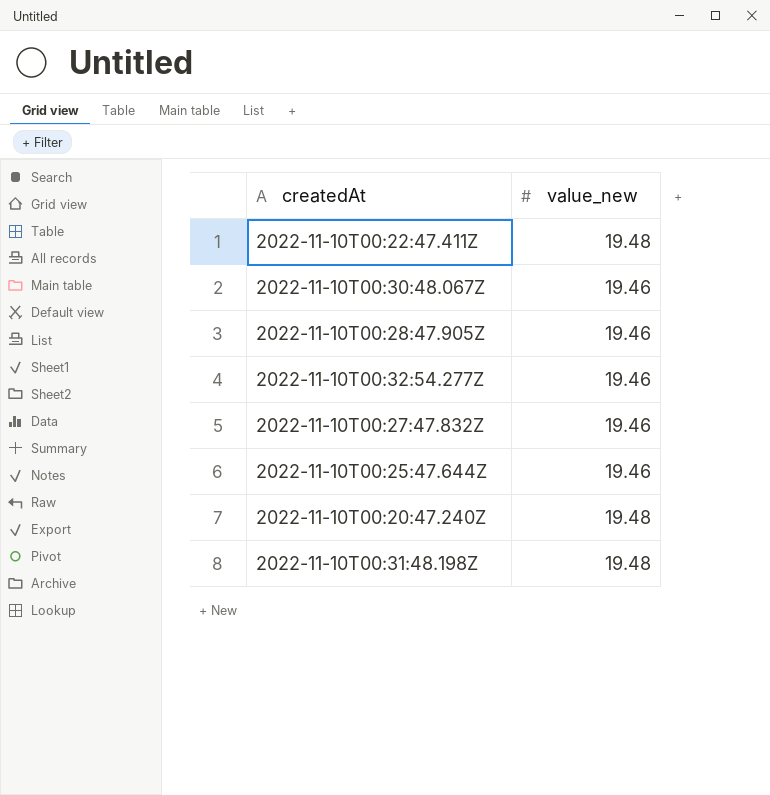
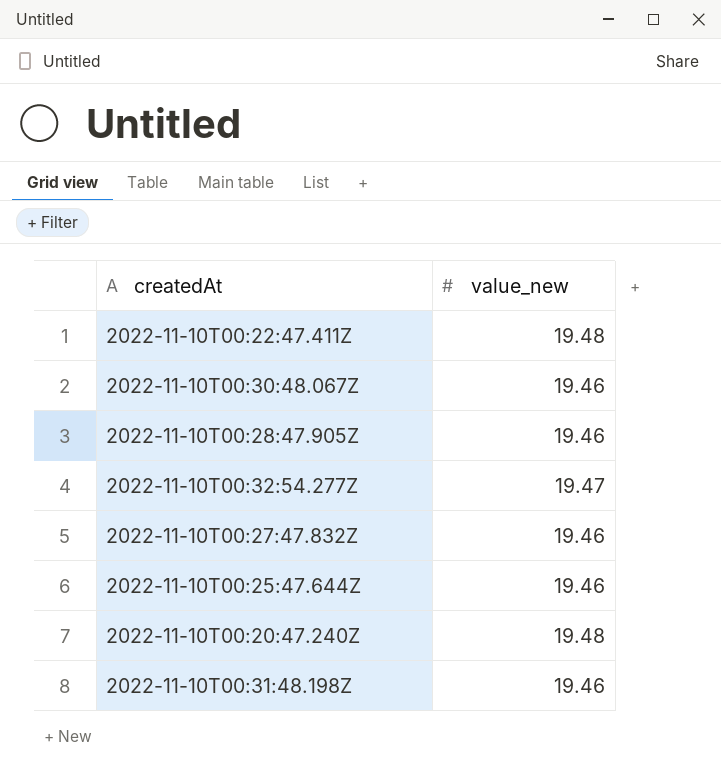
2022-11-10T00:32:54.277Z | value_new: 19.46 -> 19.47
2022-11-10T00:31:48.198Z | value_new: 19.48 -> 19.46

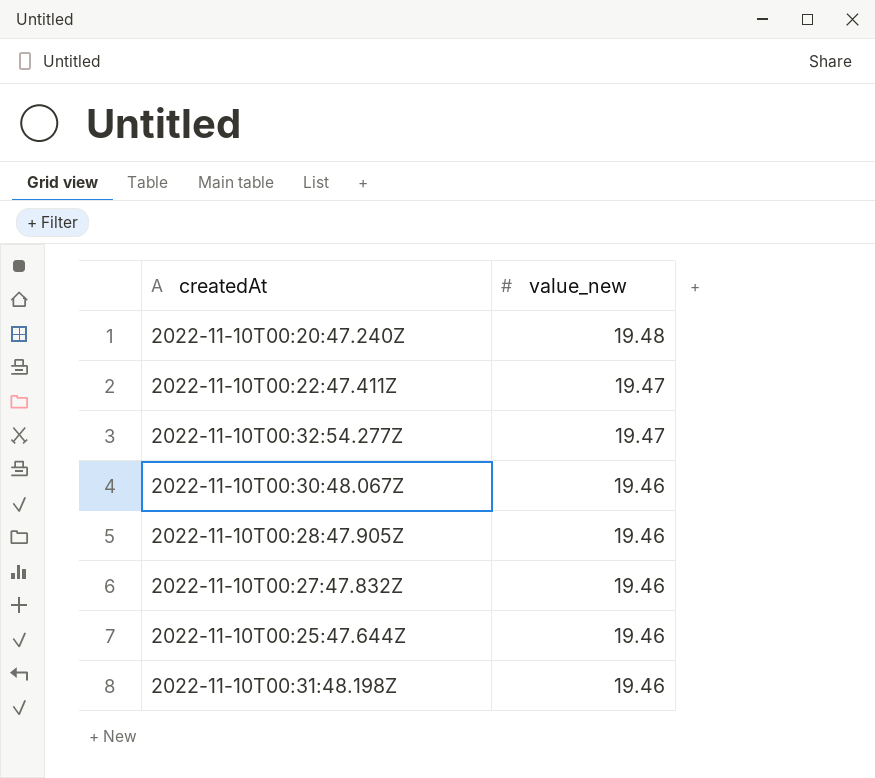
row order: none -> value_new descending
2022-11-10T00:22:47.411Z | value_new: 19.48 -> 19.47

